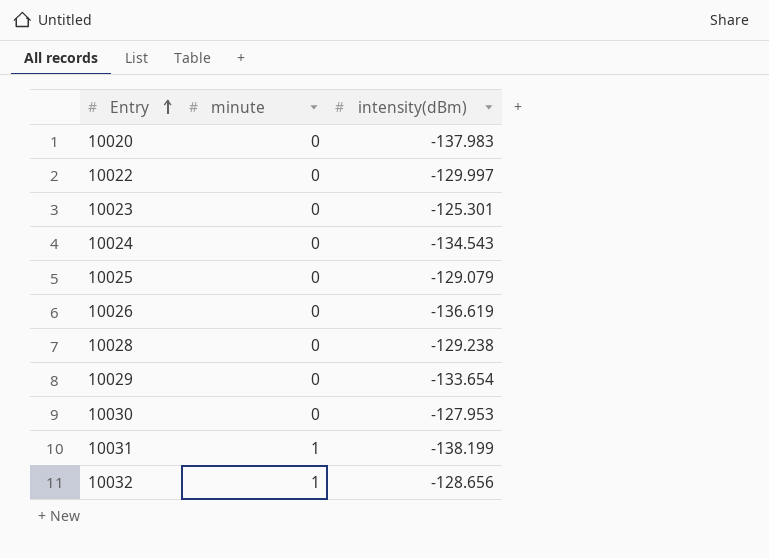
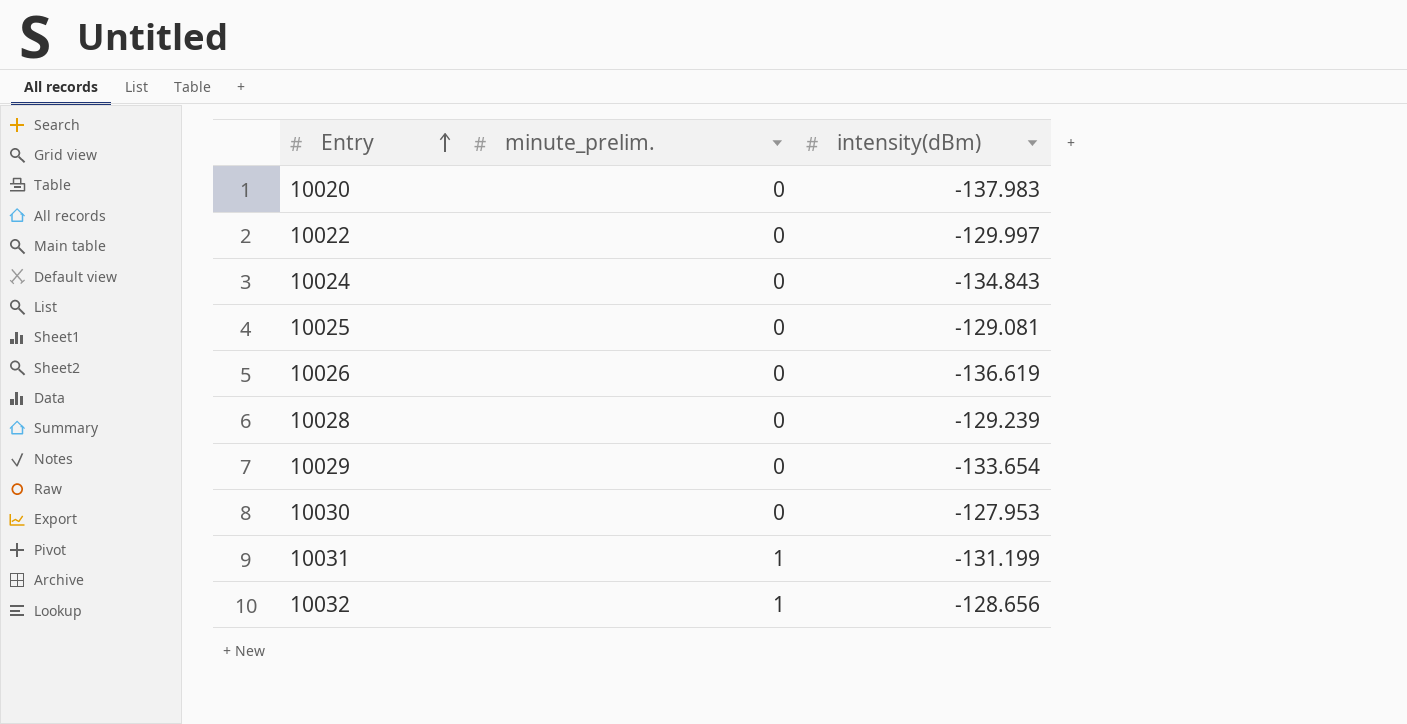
column name: minute -> minute_prelim.
row 10023: 0 | -125.301 -> none
10024 | intensity(dBm): -134.543 -> -134.843
10025 | intensity(dBm): -129.079 -> -129.081
10028 | intensity(dBm): -129.238 -> -129.239
10031 | intensity(dBm): -138.199 -> -131.199

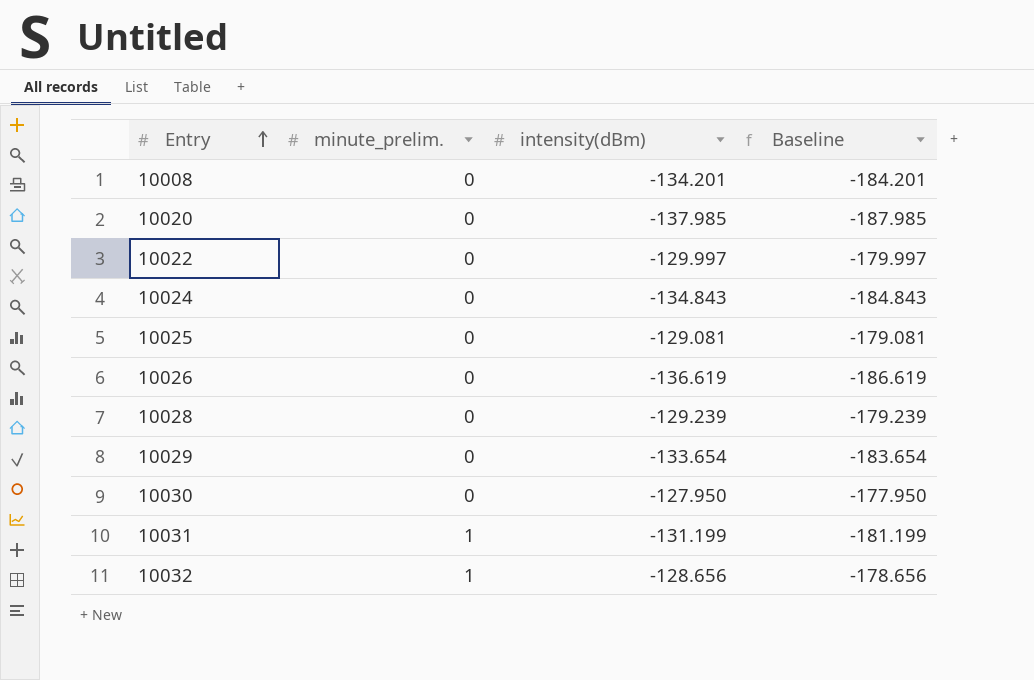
column Baseline | formula: none -> [intensity(dBm)] - 50
row 10008: none -> 0 | -134.201 | -184.201
10020 | intensity(dBm): -137.983 -> -137.985
10030 | intensity(dBm): -127.953 -> -127.950

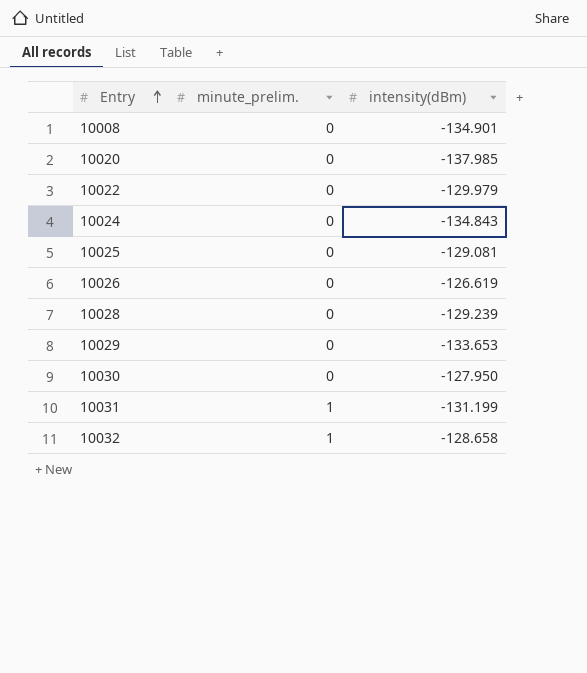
column Baseline | formula: [intensity(dBm)] - 50 -> none
10008 | intensity(dBm): -134.201 -> -134.901
10022 | intensity(dBm): -129.997 -> -129.979
10026 | intensity(dBm): -136.619 -> -126.619
10029 | intensity(dBm): -133.654 -> -133.653
10032 | intensity(dBm): -128.656 -> -128.658

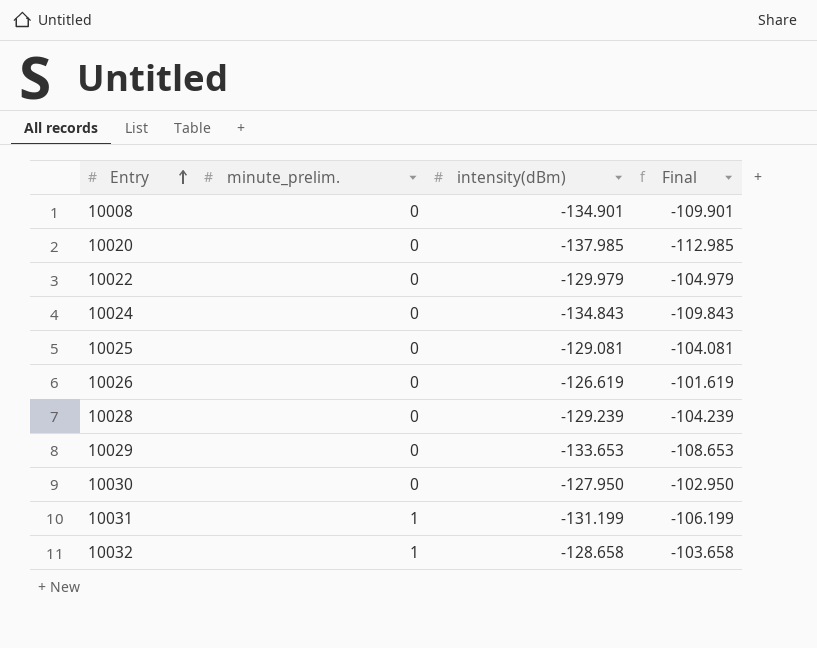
column Final | formula: none -> [intensity(dBm)] + 25

